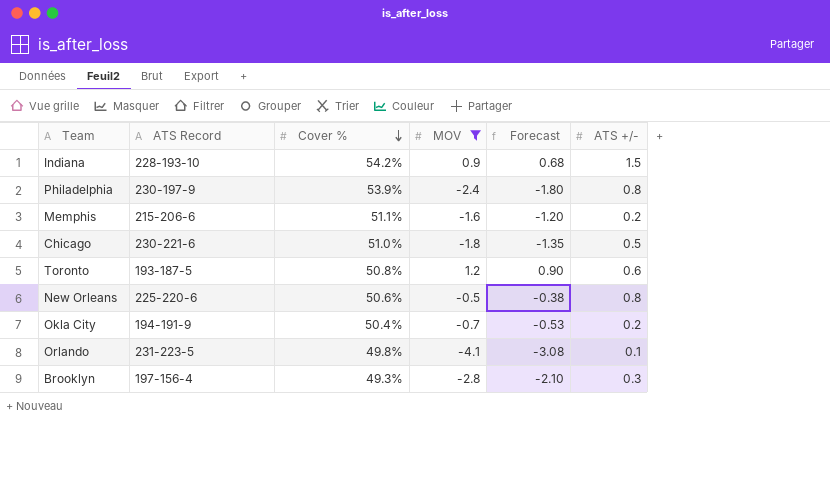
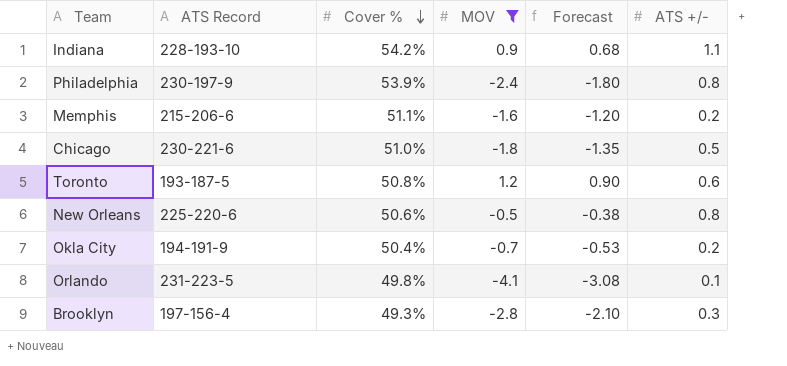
Indiana | ATS +/-: 1.5 -> 1.1

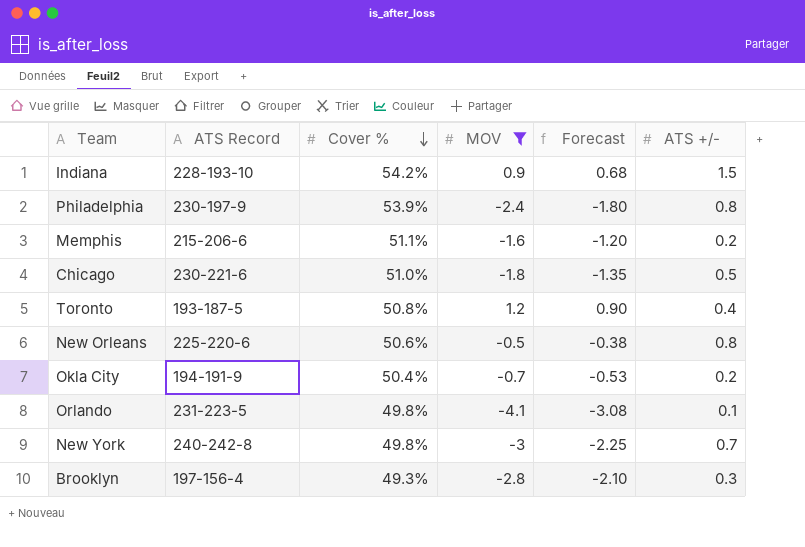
Indiana | ATS +/-: 1.1 -> 1.5
Toronto | ATS +/-: 0.6 -> 0.4
row New York: none -> 240-242-8 | 49.8% | -3 | -2.25 | 0.7

